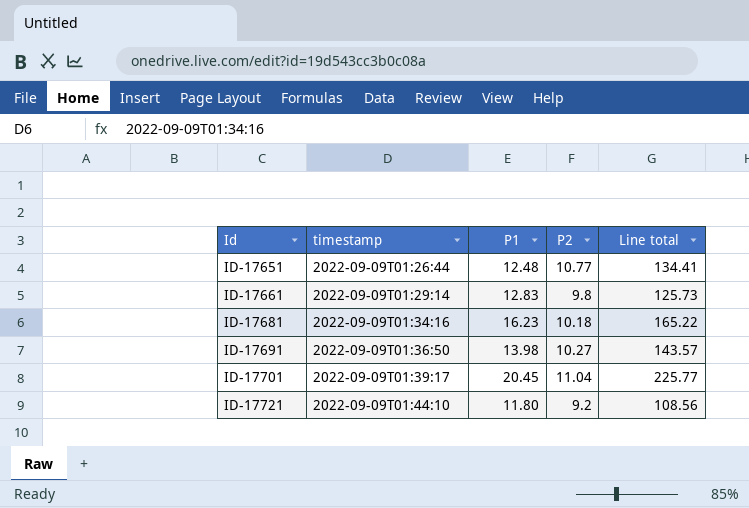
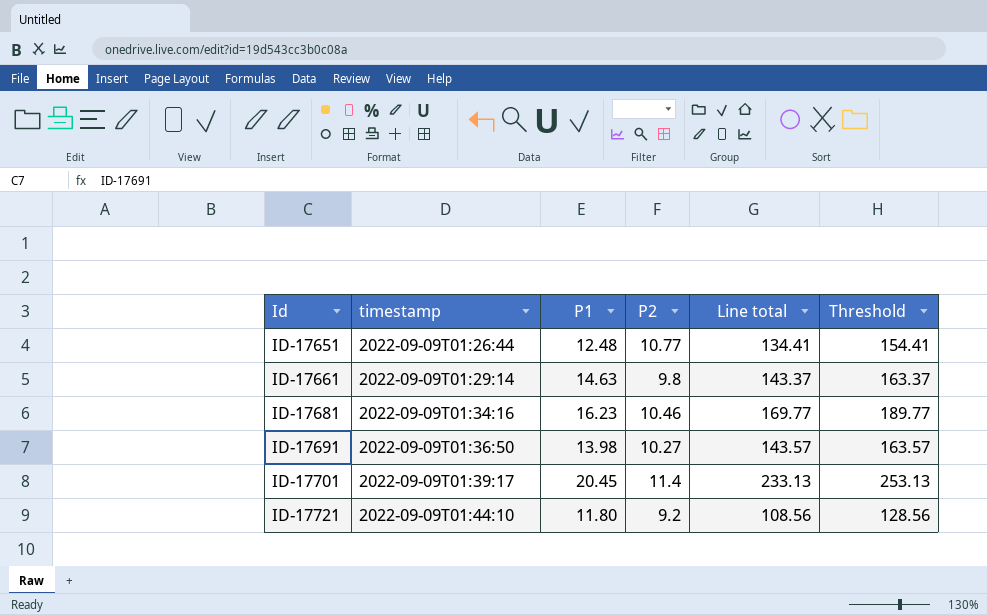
column Threshold | formula: none -> [Line total] + 20
ID-17661 | P1: 12.83 -> 14.63
ID-17661 | Line total: 125.73 -> 143.37
ID-17681 | P2: 10.18 -> 10.46
ID-17681 | Line total: 165.22 -> 169.77
ID-17701 | P2: 11.04 -> 11.4
ID-17701 | Line total: 225.77 -> 233.13

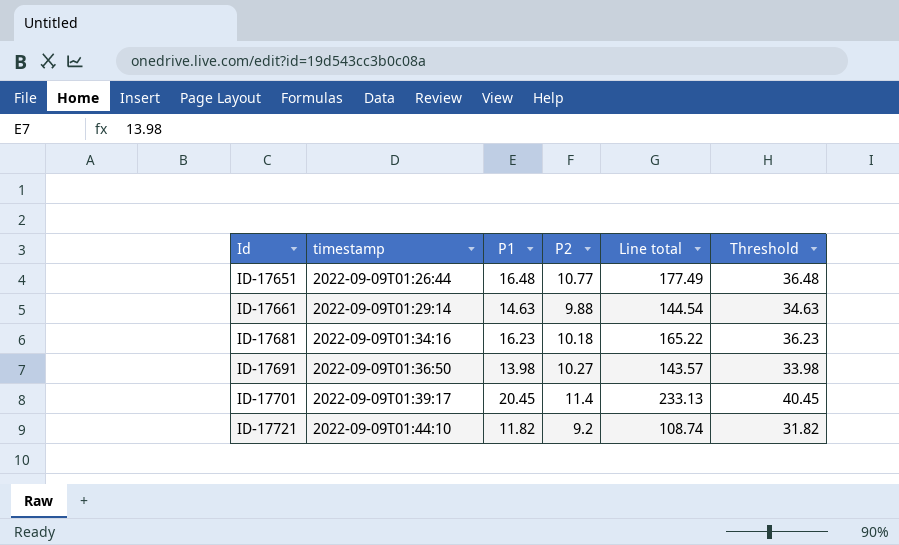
column Threshold | formula: [Line total] + 20 -> [P1] + 20
ID-17651 | P1: 12.48 -> 16.48
ID-17651 | Line total: 134.41 -> 177.49
ID-17661 | P2: 9.8 -> 9.88
ID-17661 | Line total: 143.37 -> 144.54
ID-17681 | P2: 10.46 -> 10.18
ID-17681 | Line total: 169.77 -> 165.22
ID-17721 | P1: 11.80 -> 11.82
ID-17721 | Line total: 108.56 -> 108.74

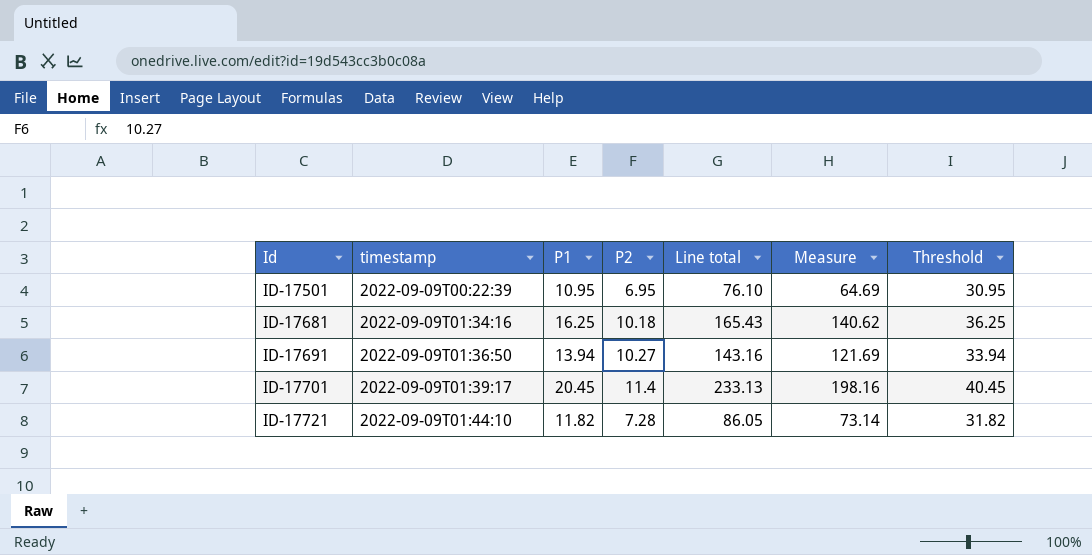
column Measure | formula: none -> [Line total] * 0.85
row ID-17651: 2022-09-09T01:26:44 | 16.48 | 10.77 | 177.49 | 36.48 -> none
row ID-17661: 2022-09-09T01:29:14 | 14.63 | 9.88 | 144.54 | 34.63 -> none
row ID-17501: none -> 2022-09-09T00:22:39 | 10.95 | 6.95 | 76.10 | 64.69 | 30.95
ID-17681 | P1: 16.23 -> 16.25
ID-17681 | Line total: 165.22 -> 165.43
ID-17681 | Threshold: 36.23 -> 36.25
ID-17691 | P1: 13.98 -> 13.94
ID-17691 | Line total: 143.57 -> 143.16
ID-17691 | Threshold: 33.98 -> 33.94
ID-17721 | P2: 9.2 -> 7.28
ID-17721 | Line total: 108.74 -> 86.05

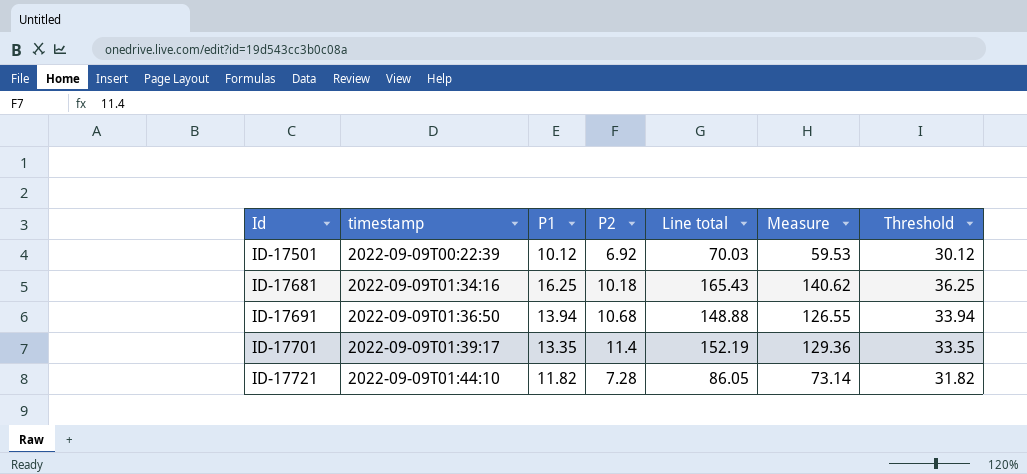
ID-17501 | P1: 10.95 -> 10.12
ID-17501 | P2: 6.95 -> 6.92
ID-17501 | Line total: 76.10 -> 70.03
ID-17501 | Measure: 64.69 -> 59.53
ID-17501 | Threshold: 30.95 -> 30.12
ID-17691 | P2: 10.27 -> 10.68
ID-17691 | Line total: 143.16 -> 148.88
ID-17691 | Measure: 121.69 -> 126.55
ID-17701 | P1: 20.45 -> 13.35
ID-17701 | Line total: 233.13 -> 152.19
ID-17701 | Measure: 198.16 -> 129.36
ID-17701 | Threshold: 40.45 -> 33.35

